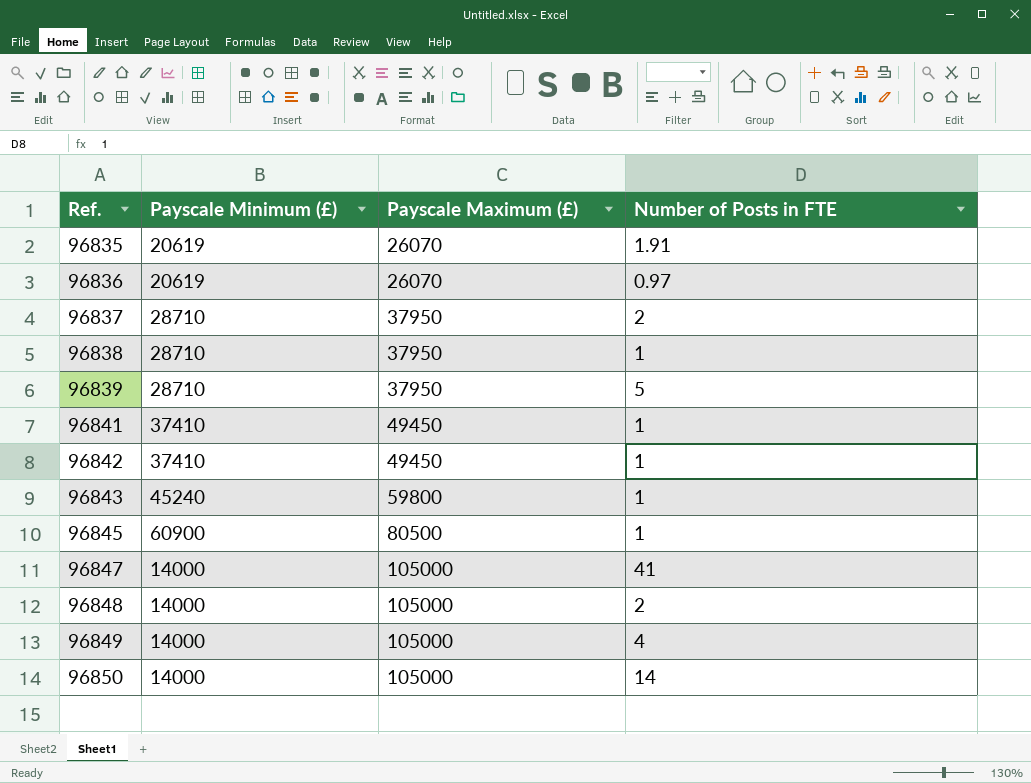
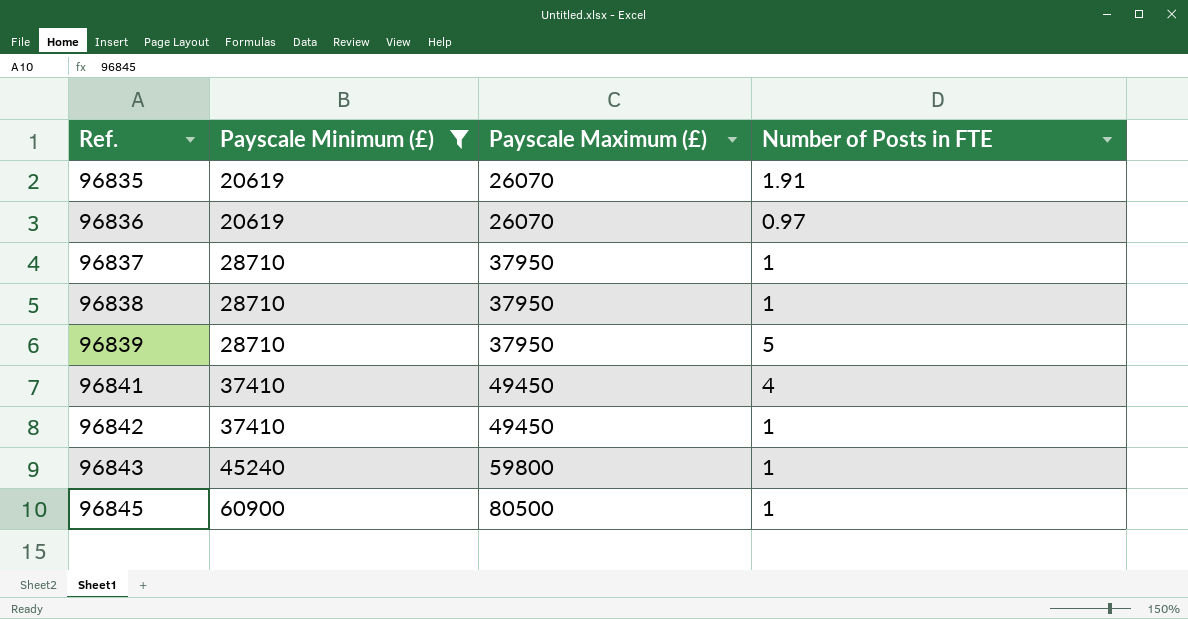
filter: none -> Payscale Minimum (£) != 14000
96837 | Number of Posts in FTE: 2 -> 1
96841 | Number of Posts in FTE: 1 -> 4

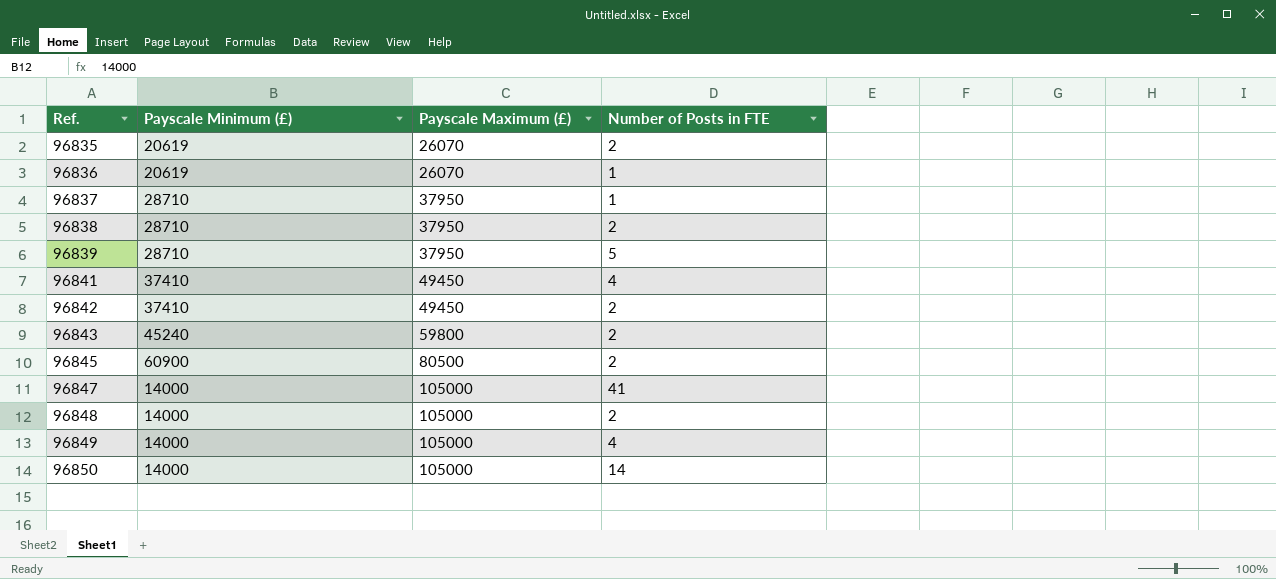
filter: Payscale Minimum (£) != 14000 -> none
96835 | Number of Posts in FTE: 1.91 -> 2
96836 | Number of Posts in FTE: 0.97 -> 1
96838 | Number of Posts in FTE: 1 -> 2
96842 | Number of Posts in FTE: 1 -> 2
96843 | Number of Posts in FTE: 1 -> 2
96845 | Number of Posts in FTE: 1 -> 2

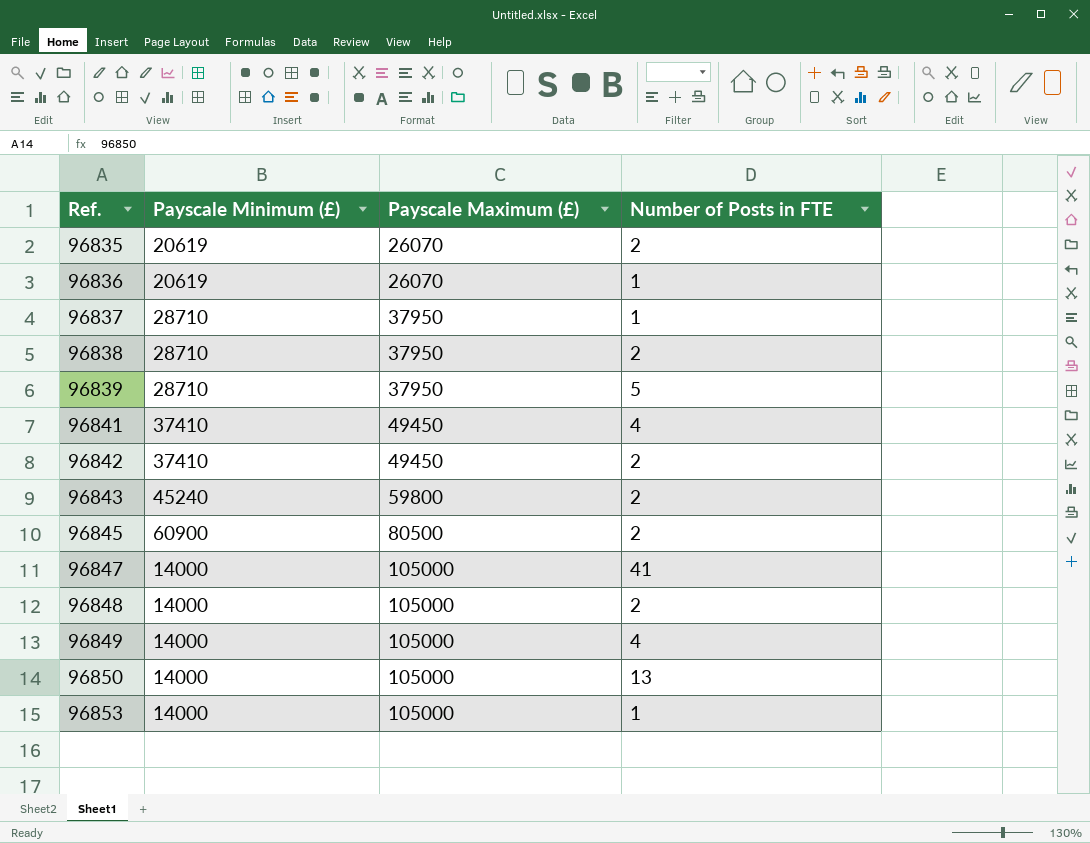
96850 | Number of Posts in FTE: 14 -> 13
row 96853: none -> 14000 | 105000 | 1

